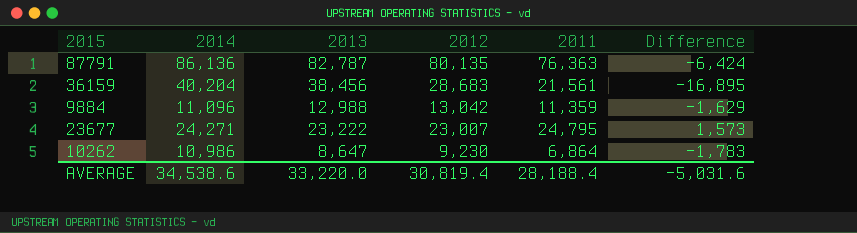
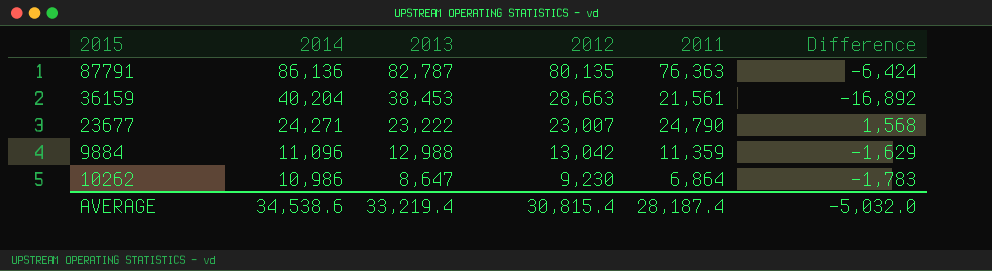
row order: none -> 2014 descending
36159 | 2013: 38,456 -> 38,453
36159 | 2012: 28,683 -> 28,663
36159 | Difference: -16,895 -> -16,892
23677 | 2011: 24,795 -> 24,790
23677 | Difference: 1,573 -> 1,568
AVERAGE | 2013: 33,220.0 -> 33,219.4
AVERAGE | 2012: 30,819.4 -> 30,815.4
AVERAGE | 2011: 28,188.4 -> 28,187.4
AVERAGE | Difference: -5,031.6 -> -5,032.0

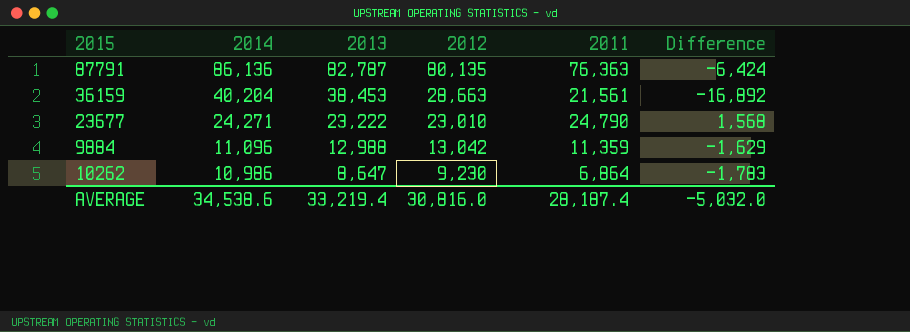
23677 | 2012: 23,007 -> 23,010
AVERAGE | 2012: 30,815.4 -> 30,816.0

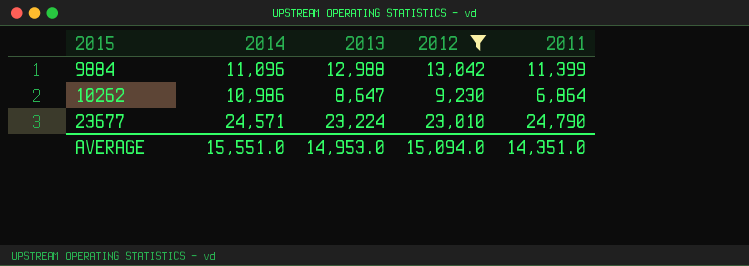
filter: none -> 2012 <= 23,010
row order: 2014 descending -> 2015 ascending
column Difference | formula: [2011] - [2013] -> none
9884 | 2011: 11,359 -> 11,399
23677 | 2014: 24,271 -> 24,571
23677 | 2013: 23,222 -> 23,224
AVERAGE | 2014: 34,538.6 -> 15,551.0
AVERAGE | 2013: 33,219.4 -> 14,953.0
AVERAGE | 2012: 30,816.0 -> 15,094.0
AVERAGE | 2011: 28,187.4 -> 14,351.0

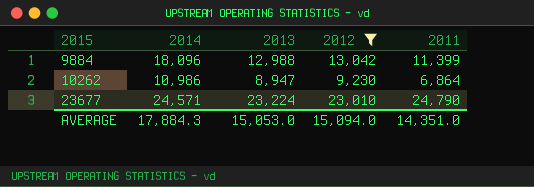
9884 | 2014: 11,096 -> 18,096
10262 | 2013: 8,647 -> 8,947
AVERAGE | 2014: 15,551.0 -> 17,884.3
AVERAGE | 2013: 14,953.0 -> 15,053.0

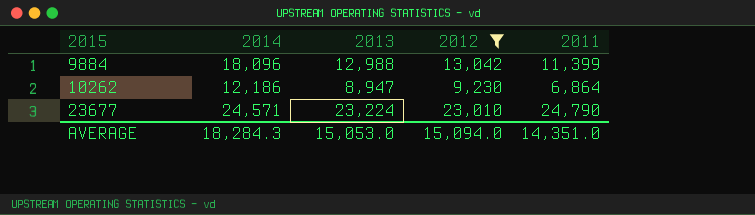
10262 | 2014: 10,986 -> 12,186
AVERAGE | 2014: 17,884.3 -> 18,284.3

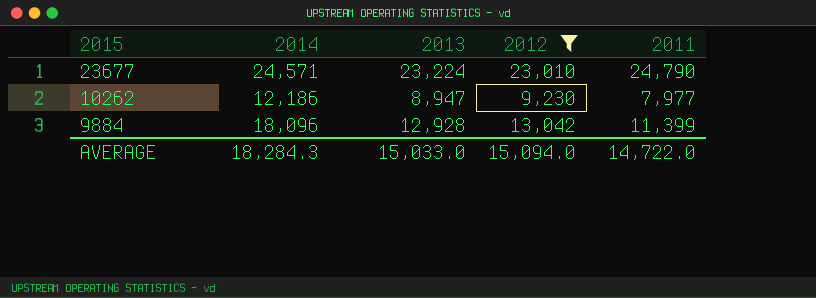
row order: 2015 ascending -> 2015 descending
10262 | 2011: 6,864 -> 7,977
9884 | 2013: 12,988 -> 12,928
AVERAGE | 2013: 15,053.0 -> 15,033.0
AVERAGE | 2011: 14,351.0 -> 14,722.0

